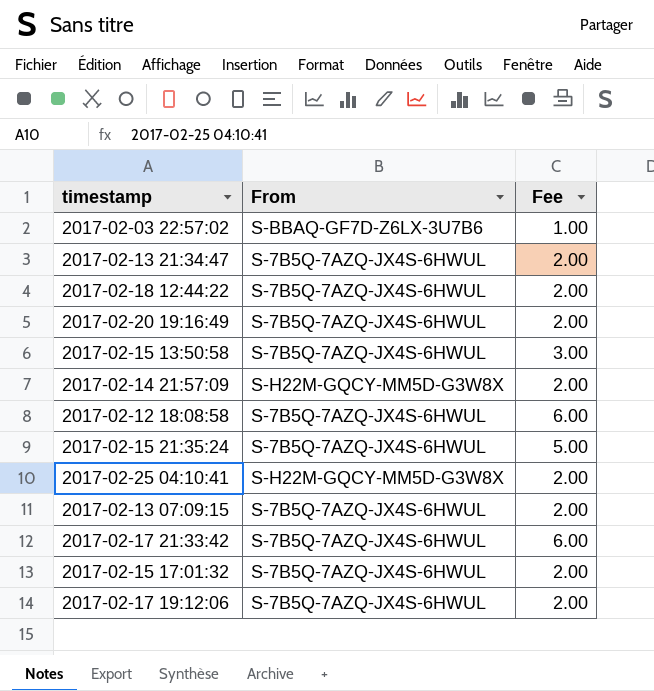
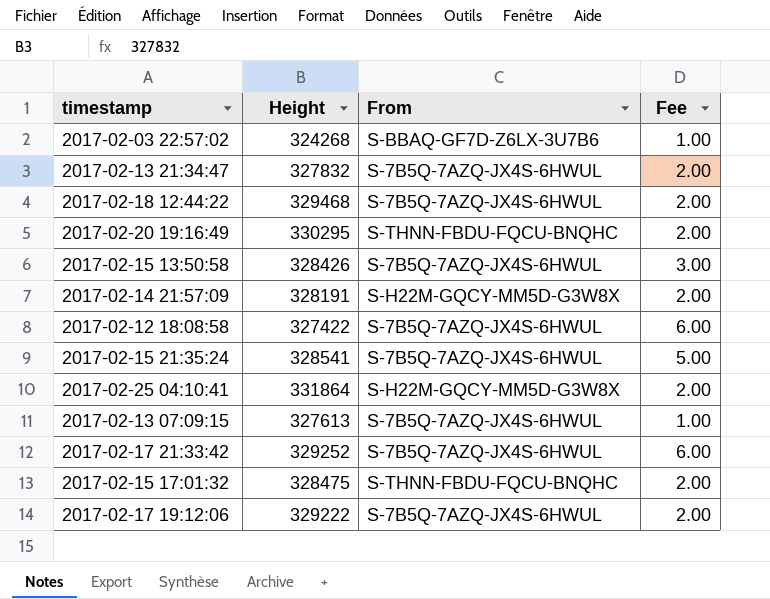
column Height | position: none -> 2
2017-02-20 19:16:49 | From: S-7B5Q-7AZQ-JX4S-6HWUL -> S-THNN-FBDU-FQCU-BNQHC
2017-02-13 07:09:15 | Fee: 2.00 -> 1.00
2017-02-15 17:01:32 | From: S-7B5Q-7AZQ-JX4S-6HWUL -> S-THNN-FBDU-FQCU-BNQHC

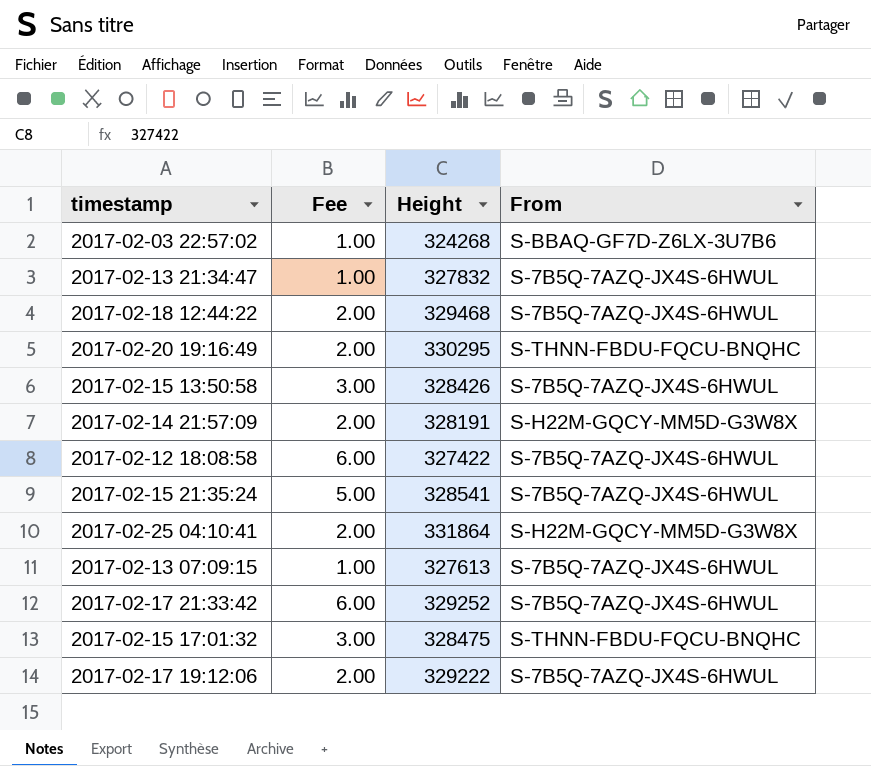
column Fee | position: 4 -> 2
2017-02-13 21:34:47 | Fee: 2.00 -> 1.00
2017-02-15 17:01:32 | Fee: 2.00 -> 3.00

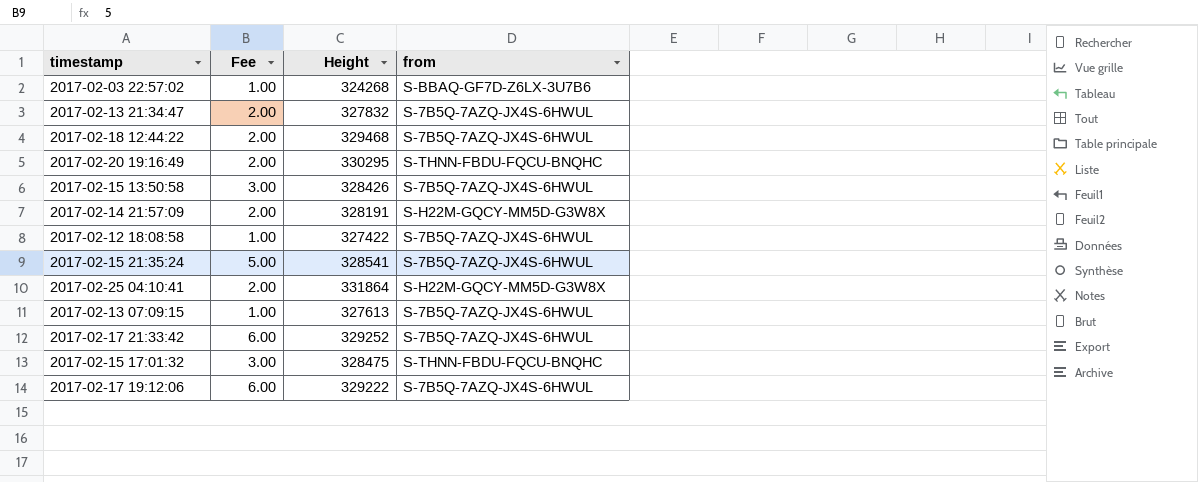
column name: From -> from
2017-02-13 21:34:47 | Fee: 1.00 -> 2.00
2017-02-12 18:08:58 | Fee: 6.00 -> 1.00
2017-02-17 19:12:06 | Fee: 2.00 -> 6.00

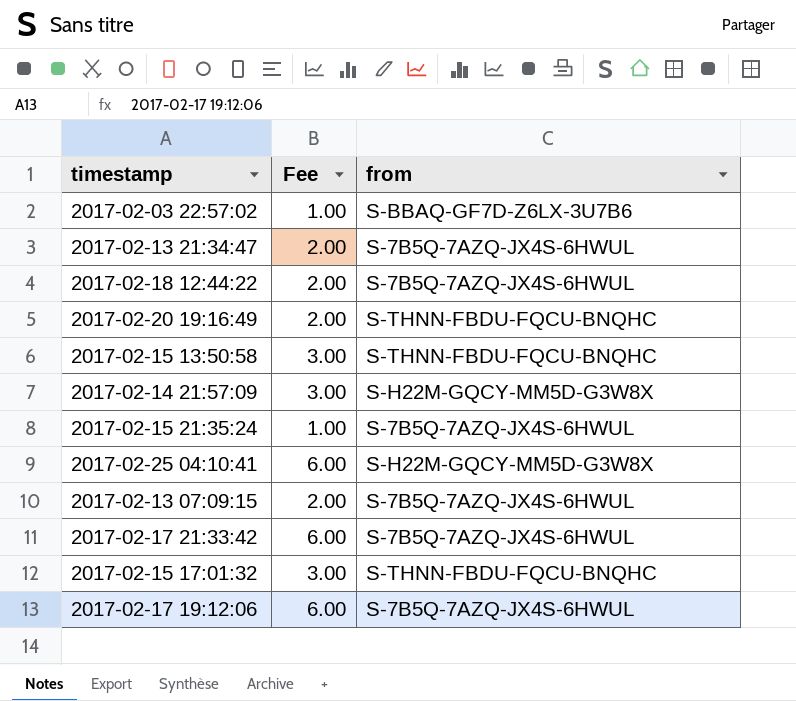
column Height | position: 3 -> none
row 2017-02-12 18:08:58: 1.00 | 327422 | S-7B5Q-7AZQ-JX4S-6HWUL -> none
2017-02-15 13:50:58 | from: S-7B5Q-7AZQ-JX4S-6HWUL -> S-THNN-FBDU-FQCU-BNQHC
2017-02-14 21:57:09 | Fee: 2.00 -> 3.00
2017-02-15 21:35:24 | Fee: 5.00 -> 1.00
2017-02-25 04:10:41 | Fee: 2.00 -> 6.00
2017-02-13 07:09:15 | Fee: 1.00 -> 2.00

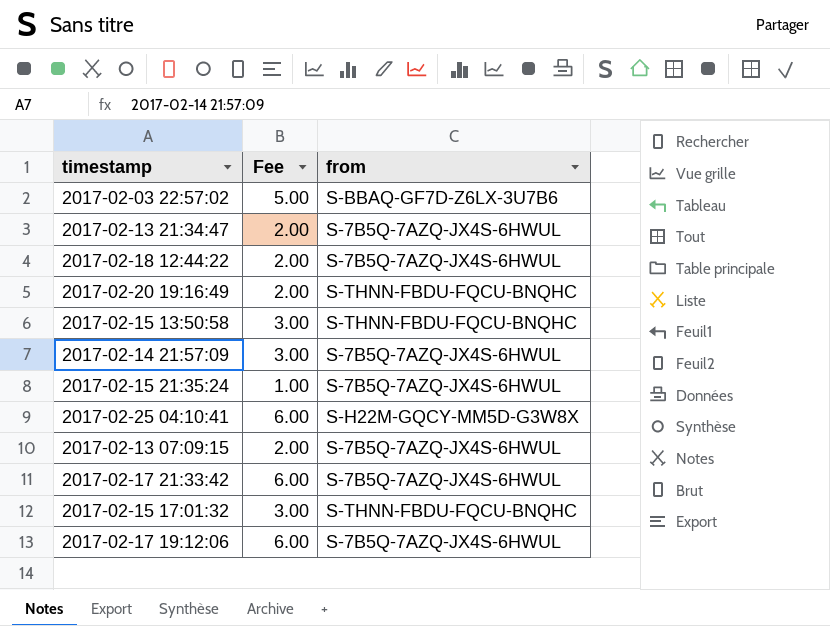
2017-02-03 22:57:02 | Fee: 1.00 -> 5.00
2017-02-14 21:57:09 | from: S-H22M-GQCY-MM5D-G3W8X -> S-7B5Q-7AZQ-JX4S-6HWUL

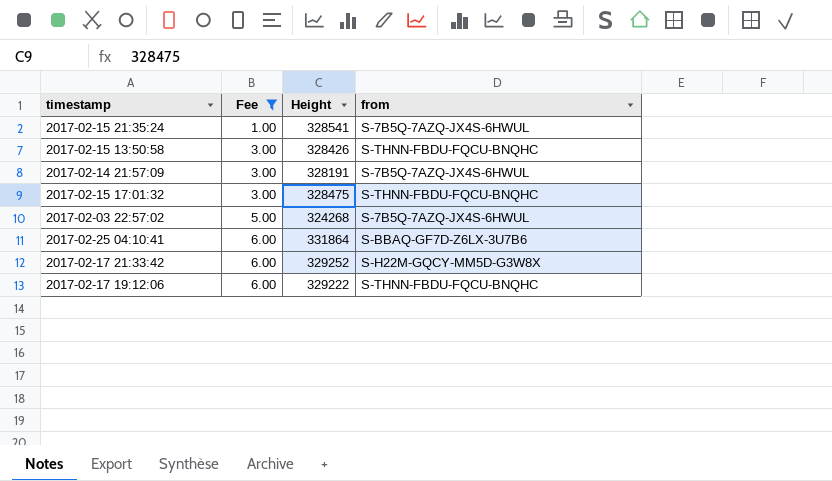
filter: none -> Fee != 2.00
row order: none -> Fee ascending
column Height | position: none -> 3
2017-02-03 22:57:02 | from: S-BBAQ-GF7D-Z6LX-3U7B6 -> S-7B5Q-7AZQ-JX4S-6HWUL
2017-02-25 04:10:41 | from: S-H22M-GQCY-MM5D-G3W8X -> S-BBAQ-GF7D-Z6LX-3U7B6
2017-02-17 21:33:42 | from: S-7B5Q-7AZQ-JX4S-6HWUL -> S-H22M-GQCY-MM5D-G3W8X
2017-02-17 19:12:06 | from: S-7B5Q-7AZQ-JX4S-6HWUL -> S-THNN-FBDU-FQCU-BNQHC

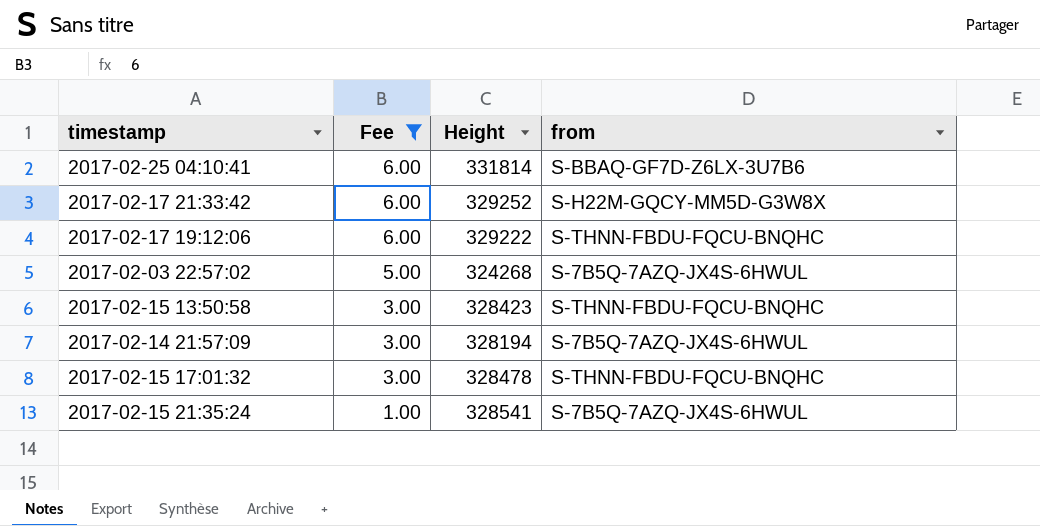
row order: Fee ascending -> Fee descending
2017-02-25 04:10:41 | Height: 331864 -> 331814
2017-02-15 13:50:58 | Height: 328426 -> 328423
2017-02-14 21:57:09 | Height: 328191 -> 328194
2017-02-15 17:01:32 | Height: 328475 -> 328478

